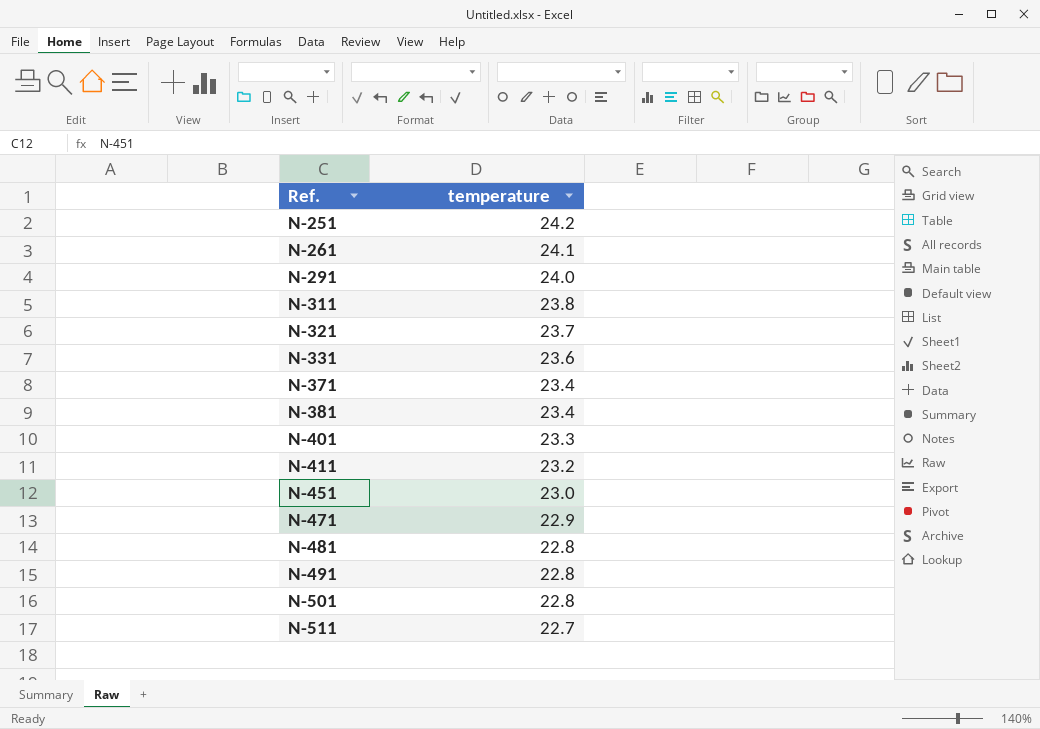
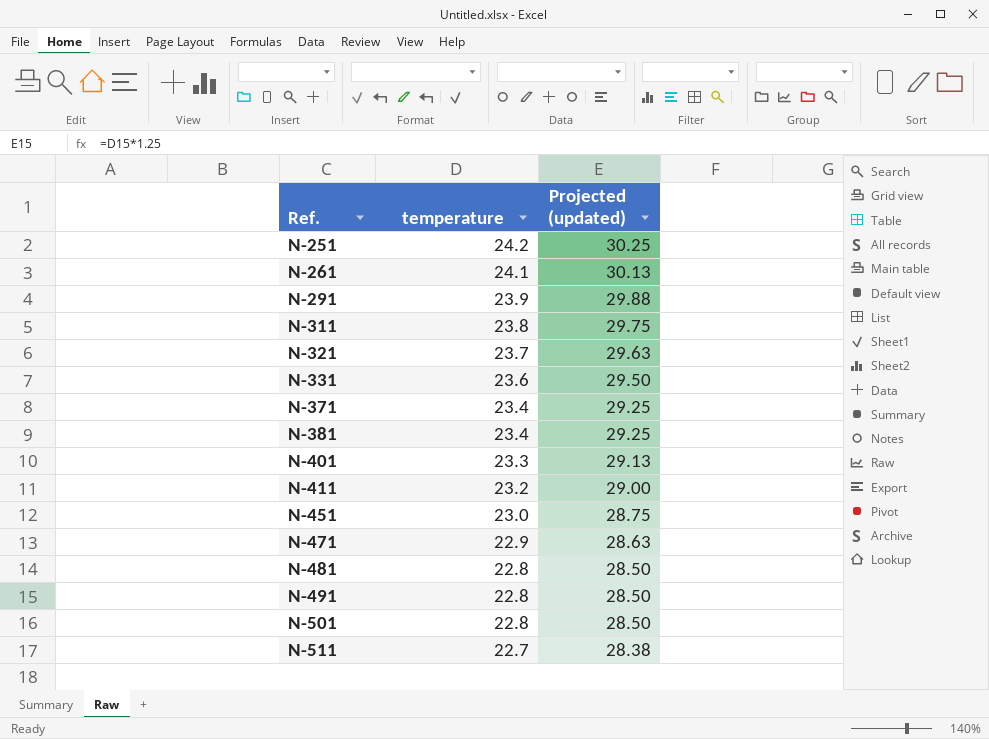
column Projected (updated) | formula: none -> [temperature] * 1.25
N-291 | temperature: 24.0 -> 23.9

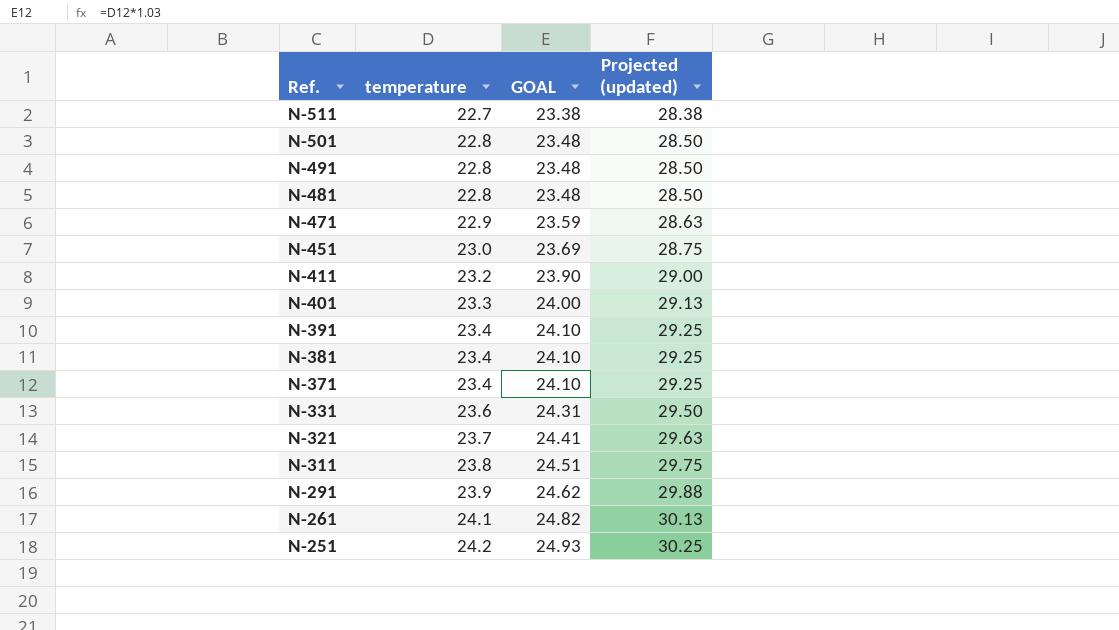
row order: Ref. ascending -> Ref. descending
column GOAL | formula: none -> [temperature] * 1.03
row N-391: none -> 23.4 | 24.10 | 29.25

